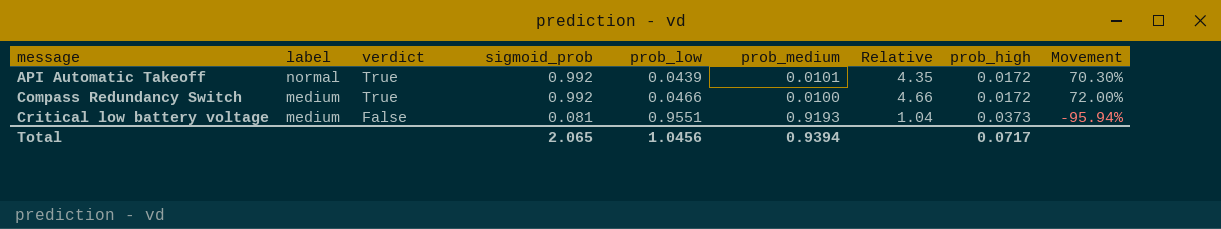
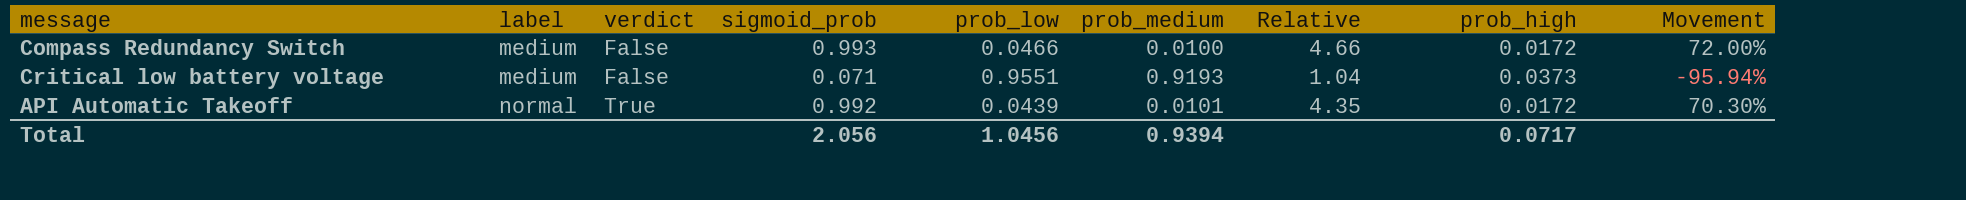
row order: message ascending -> label ascending
Compass Redundancy Switch | verdict: True -> False
Compass Redundancy Switch | sigmoid_prob: 0.992 -> 0.993
Critical low battery voltage | sigmoid_prob: 0.081 -> 0.071
Total | sigmoid_prob: 2.065 -> 2.056

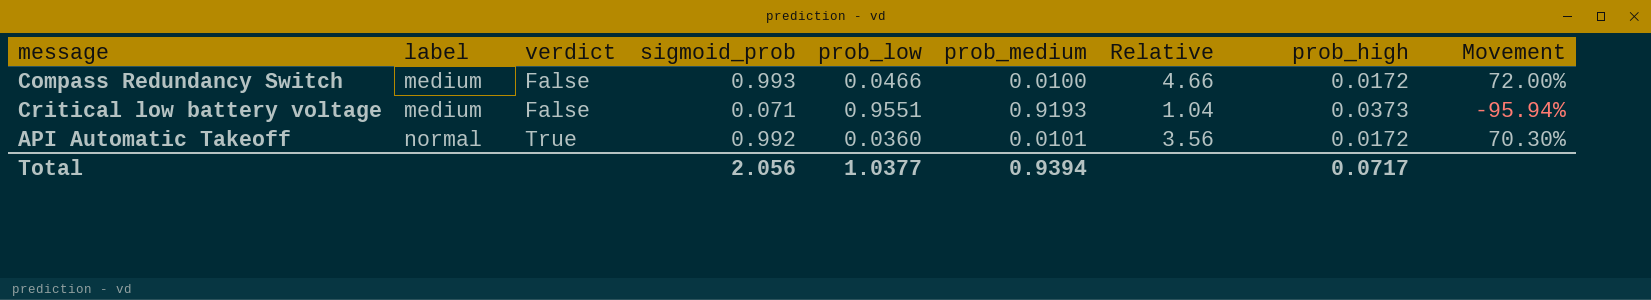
API Automatic Takeoff | prob_low: 0.0439 -> 0.0360
API Automatic Takeoff | Relative: 4.35 -> 3.56
Total | prob_low: 1.0456 -> 1.0377

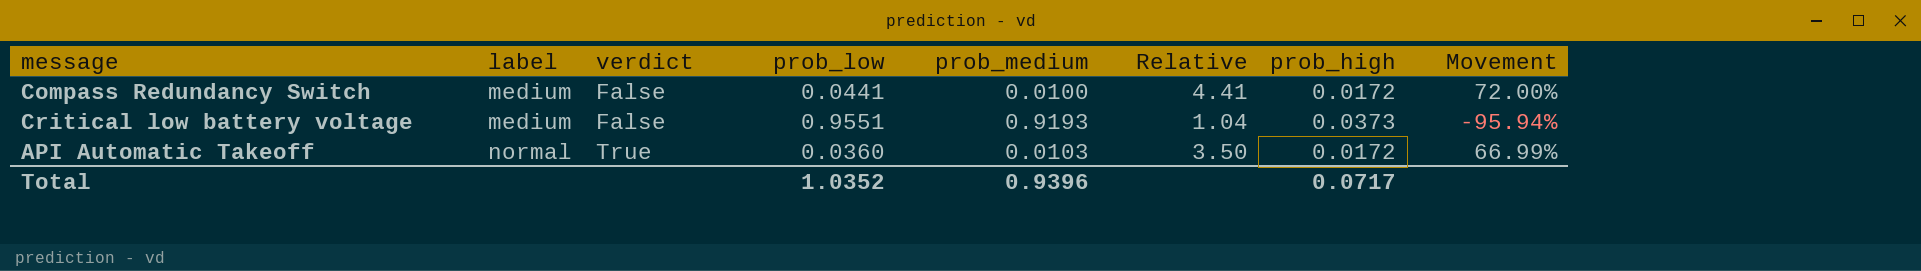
column sigmoid_prob | position: 4 -> none
Compass Redundancy Switch | prob_low: 0.0466 -> 0.0441
Compass Redundancy Switch | Relative: 4.66 -> 4.41
API Automatic Takeoff | prob_medium: 0.0101 -> 0.0103
API Automatic Takeoff | Relative: 3.56 -> 3.50
API Automatic Takeoff | Movement: 70.30% -> 66.99%
Total | prob_low: 1.0377 -> 1.0352
Total | prob_medium: 0.9394 -> 0.9396

